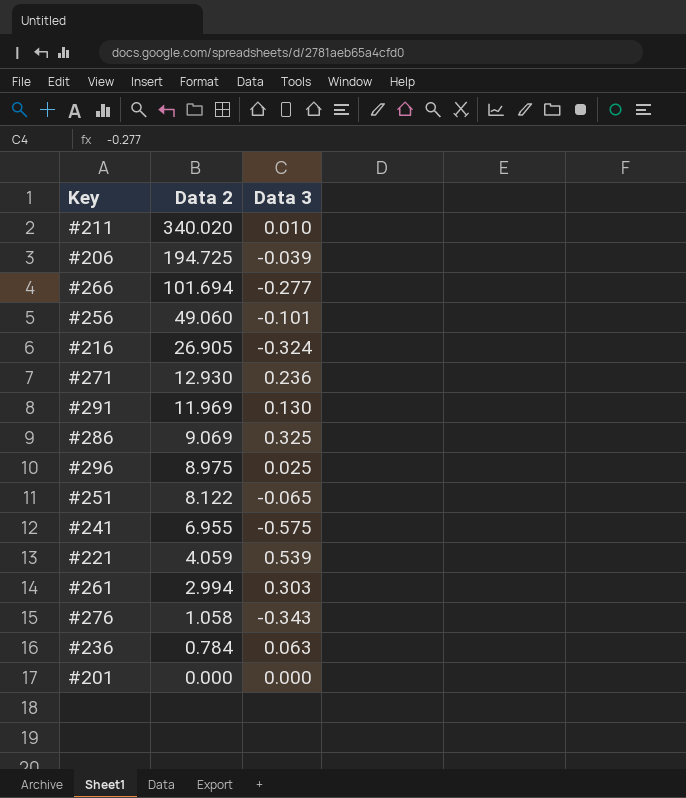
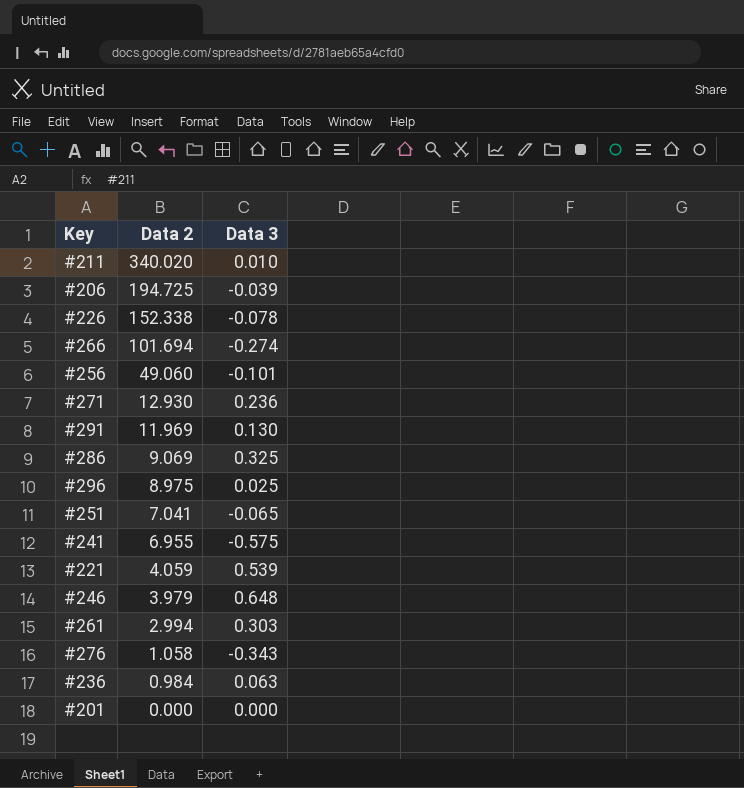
row #216: 26.905 | -0.324 -> none
row #226: none -> 152.338 | -0.078
#266 | Data 3: -0.277 -> -0.274
#251 | Data 2: 8.122 -> 7.041
row #246: none -> 3.979 | 0.648
#236 | Data 2: 0.784 -> 0.984

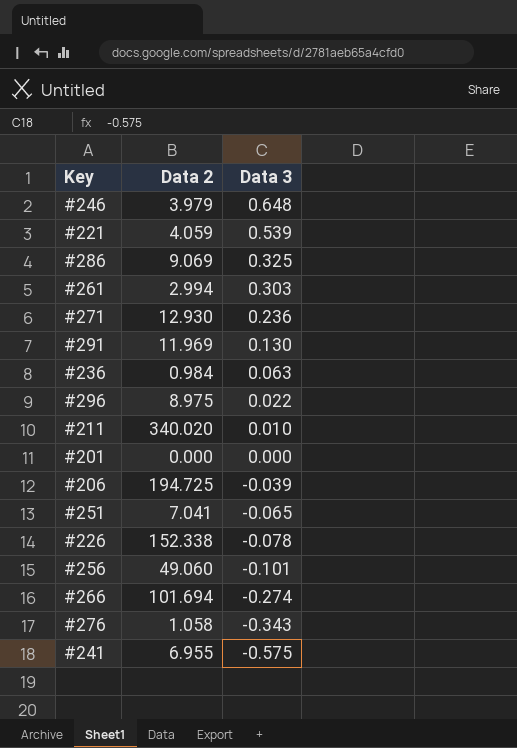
row order: Data 2 descending -> Data 3 descending
#296 | Data 3: 0.025 -> 0.022

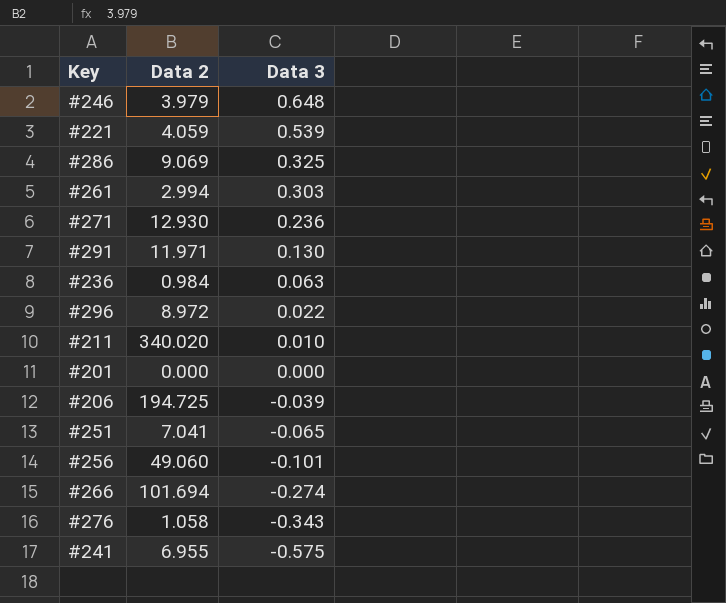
row #226: 152.338 | -0.078 -> none
#291 | Data 2: 11.969 -> 11.971
#296 | Data 2: 8.975 -> 8.972

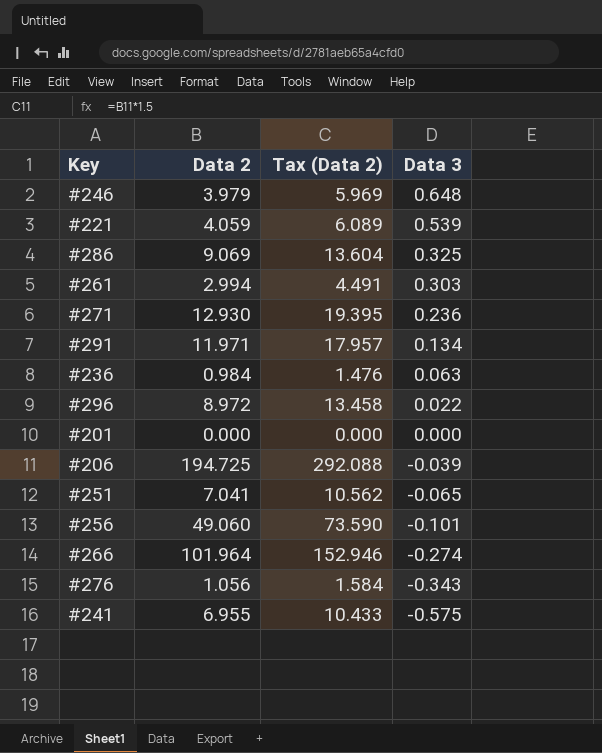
column Tax (Data 2) | formula: none -> [Data 2] * 1.5
row #211: 340.020 | 0.010 -> none
#291 | Data 3: 0.130 -> 0.134
#266 | Data 2: 101.694 -> 101.964
#276 | Data 2: 1.058 -> 1.056

